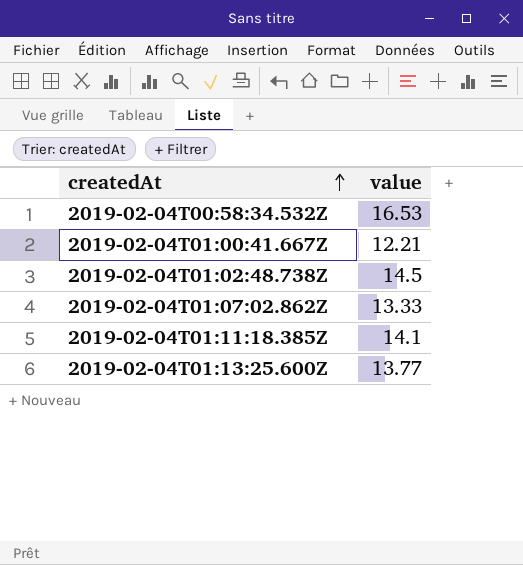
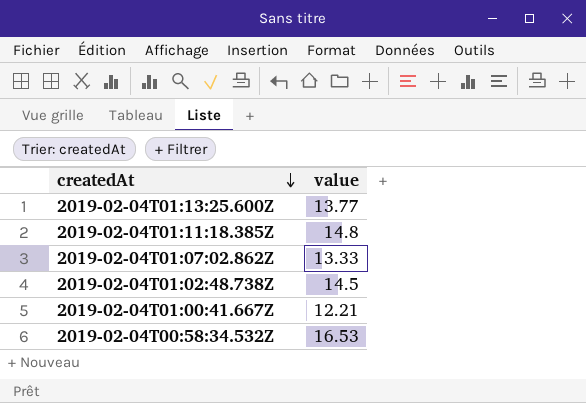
row order: createdAt ascending -> createdAt descending
2019-02-04T01:11:18.385Z | value: 14.1 -> 14.8

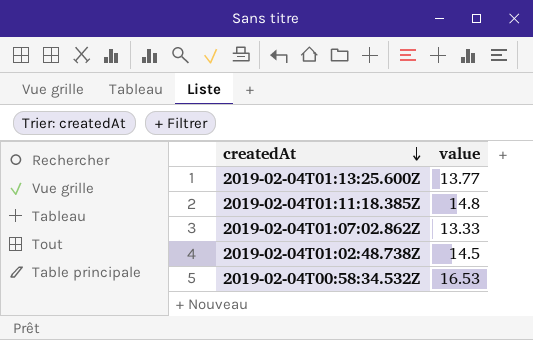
row 2019-02-04T01:00:41.667Z: 12.21 -> none

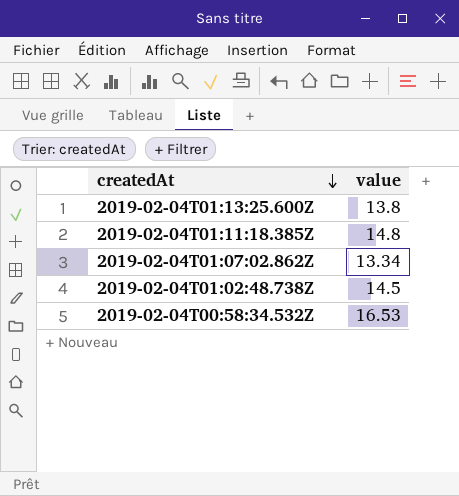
2019-02-04T01:13:25.600Z | value: 13.77 -> 13.8
2019-02-04T01:07:02.862Z | value: 13.33 -> 13.34

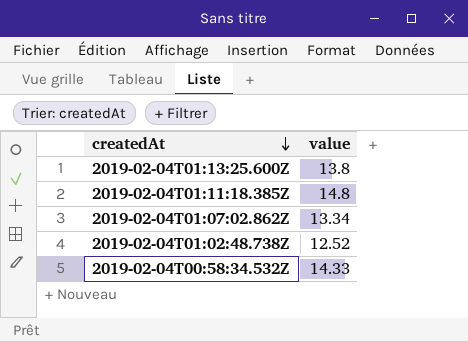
2019-02-04T01:02:48.738Z | value: 14.5 -> 12.52
2019-02-04T00:58:34.532Z | value: 16.53 -> 14.33

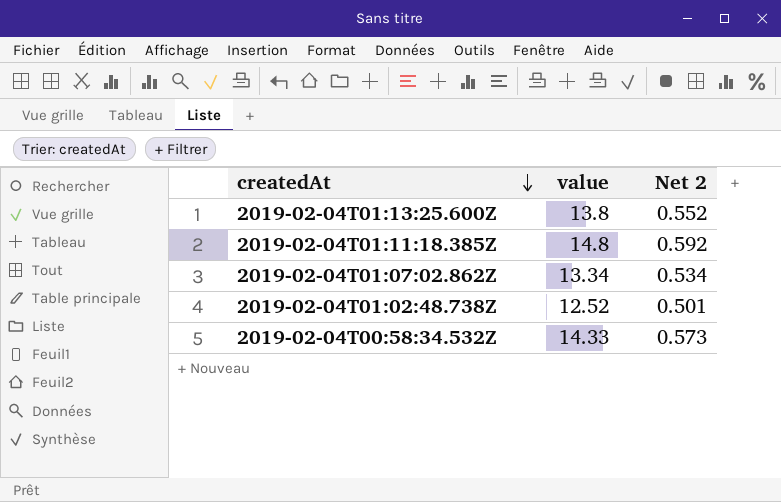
column Net 2 | formula: none -> [value] * 0.04

